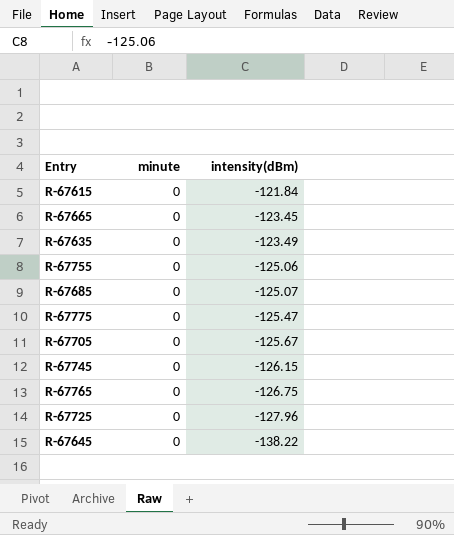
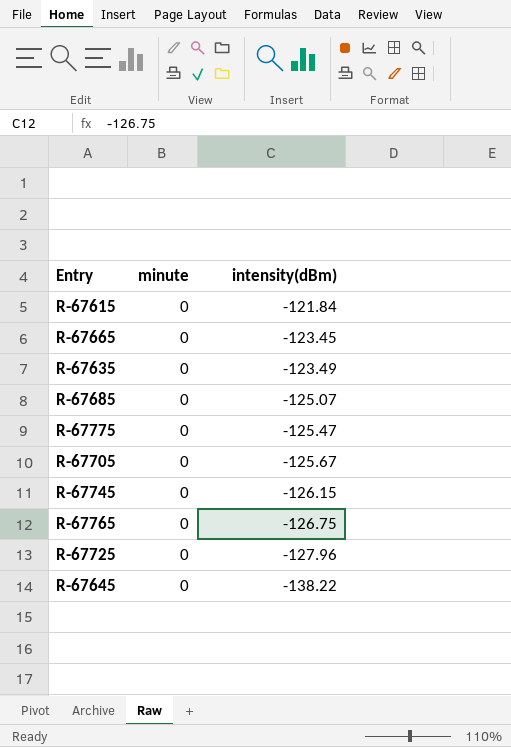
row R-67755: 0 | -125.06 -> none

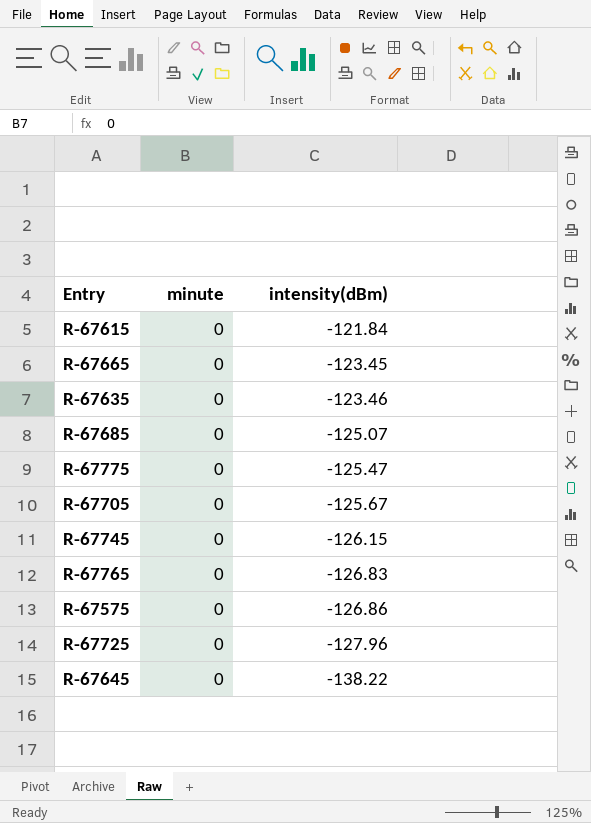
R-67635 | intensity(dBm): -123.49 -> -123.46
R-67765 | intensity(dBm): -126.75 -> -126.83
row R-67575: none -> 0 | -126.86

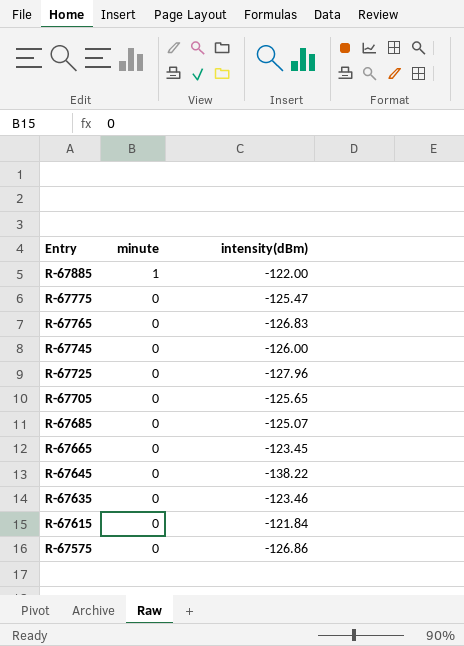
row order: intensity(dBm) descending -> Entry descending
row R-67885: none -> 1 | -122.00
R-67745 | intensity(dBm): -126.15 -> -126.00
R-67705 | intensity(dBm): -125.67 -> -125.65

